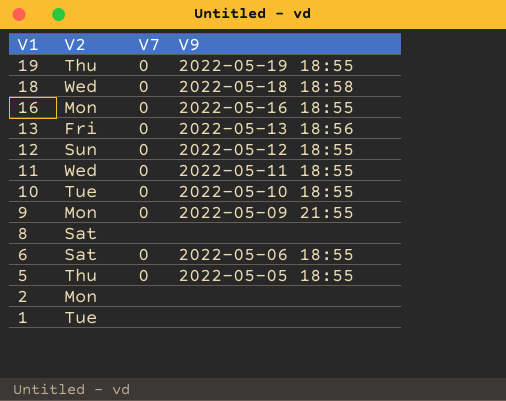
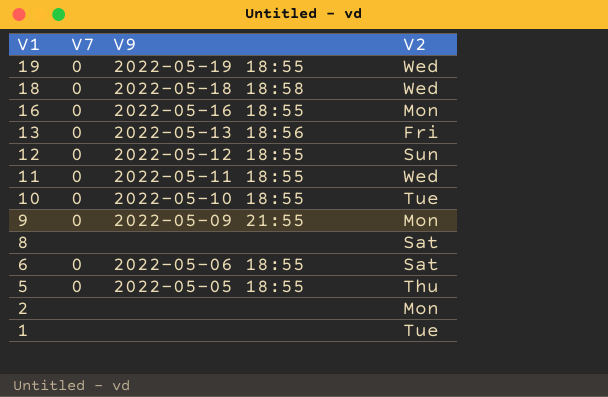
column V2 | position: 2 -> 4
19 | V2: Thu -> Wed

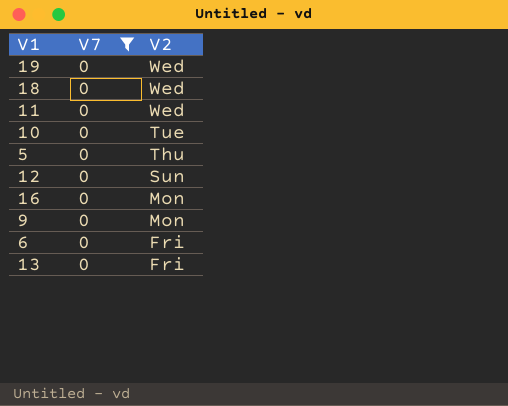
filter: none -> V7 = 0
row order: V1 descending -> V2 descending
column V9 | position: 3 -> none
6 | V2: Sat -> Fri

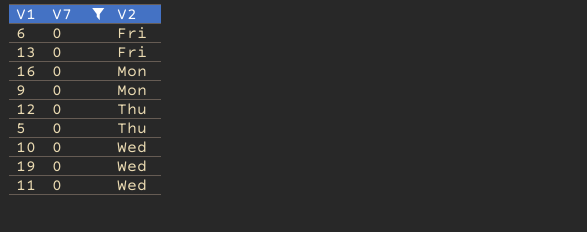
row order: V2 descending -> V2 ascending
row 18: 0 | Wed -> none
12 | V2: Sun -> Thu
10 | V2: Tue -> Wed

